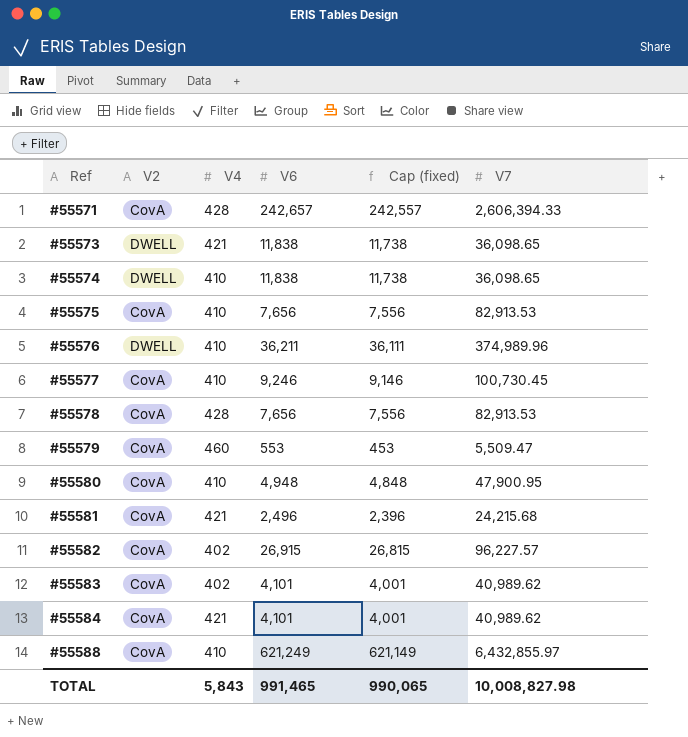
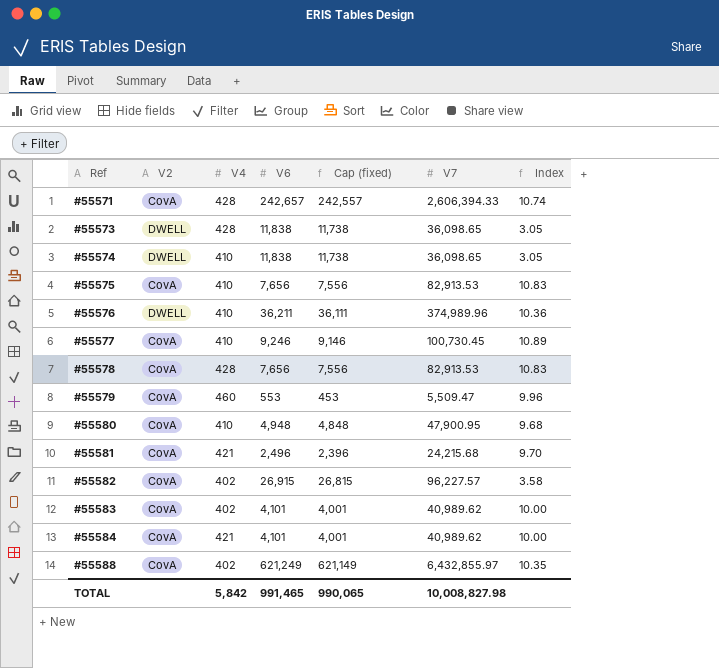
column Index | formula: none -> [V7] / [V6]
#55573 | V4: 421 -> 428
#55588 | V4: 410 -> 402
TOTAL | V4: 5,843 -> 5,842

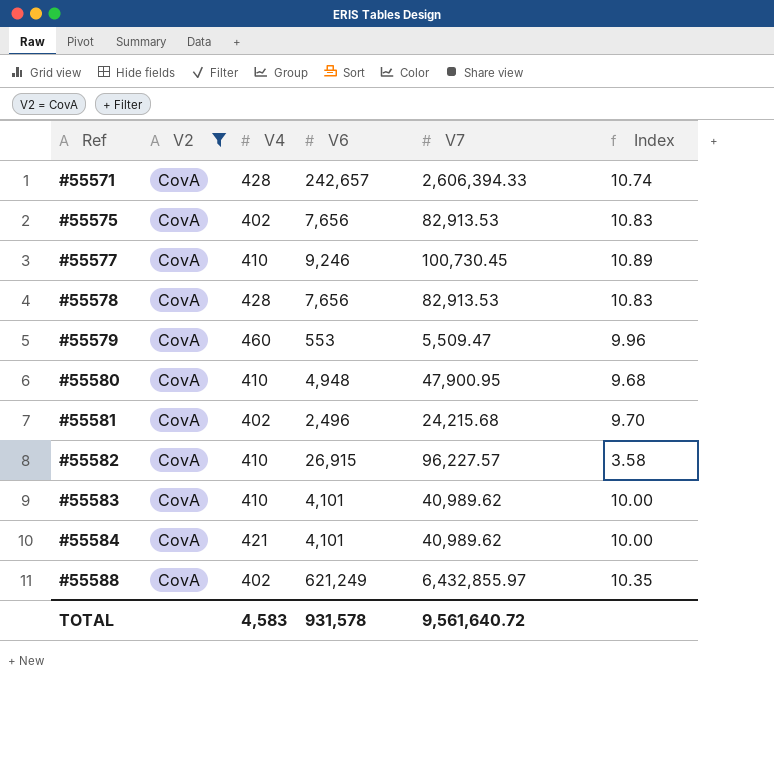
filter: none -> V2 = CovA
column Cap (fixed) | formula: [V6] - 100 -> none
#55575 | V4: 410 -> 402
#55581 | V4: 421 -> 402
#55582 | V4: 402 -> 410
#55583 | V4: 402 -> 410
TOTAL | V4: 5,842 -> 4,583
TOTAL | V6: 991,465 -> 931,578
TOTAL | V7: 10,008,827.98 -> 9,561,640.72

